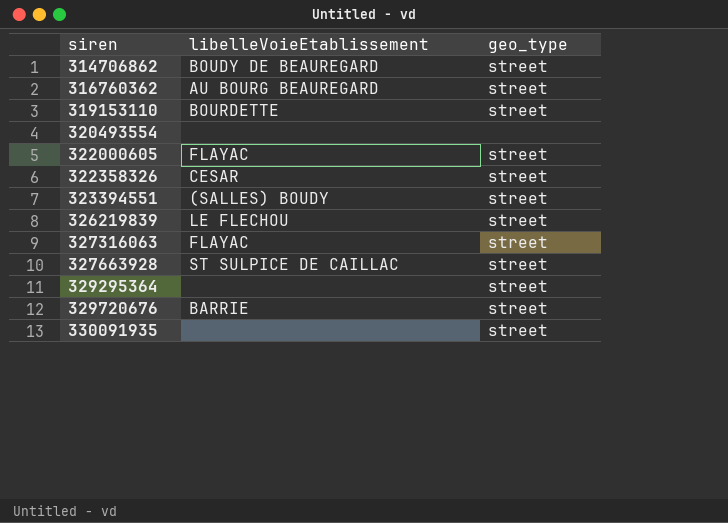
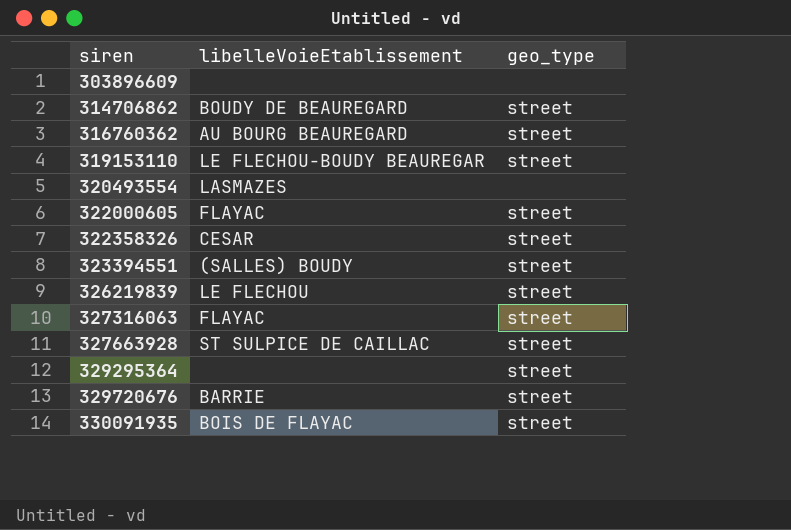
row 303896609: none -> none | none
319153110 | libelleVoieEtablissement: BOURDETTE -> LE FLECHOU-BOUDY BEAUREGAR
320493554 | libelleVoieEtablissement: none -> LASMAZES
330091935 | libelleVoieEtablissement: none -> BOIS DE FLAYAC

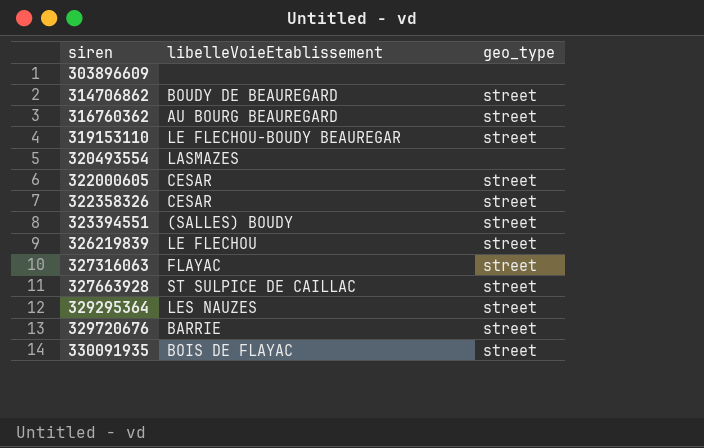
322000605 | libelleVoieEtablissement: FLAYAC -> CESAR
329295364 | libelleVoieEtablissement: none -> LES NAUZES

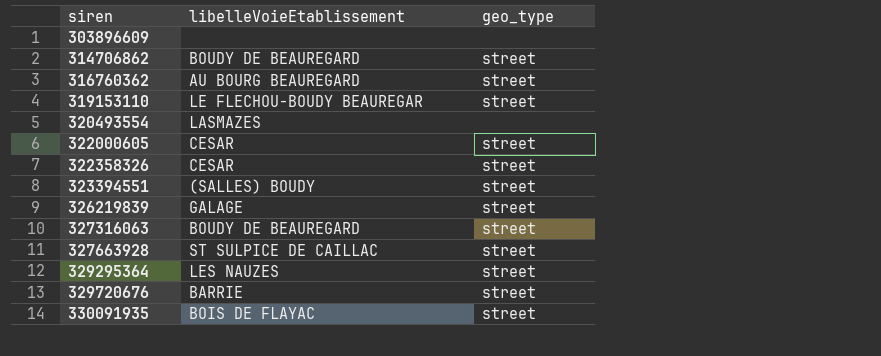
326219839 | libelleVoieEtablissement: LE FLECHOU -> GALAGE
327316063 | libelleVoieEtablissement: FLAYAC -> BOUDY DE BEAUREGARD

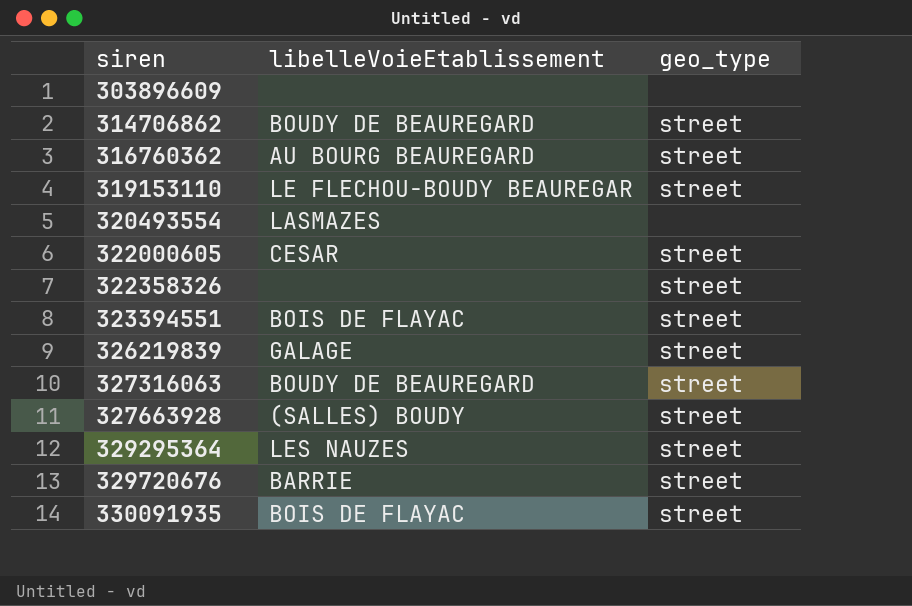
322358326 | libelleVoieEtablissement: CESAR -> none
323394551 | libelleVoieEtablissement: (SALLES) BOUDY -> BOIS DE FLAYAC
327663928 | libelleVoieEtablissement: ST SULPICE DE CAILLAC -> (SALLES) BOUDY

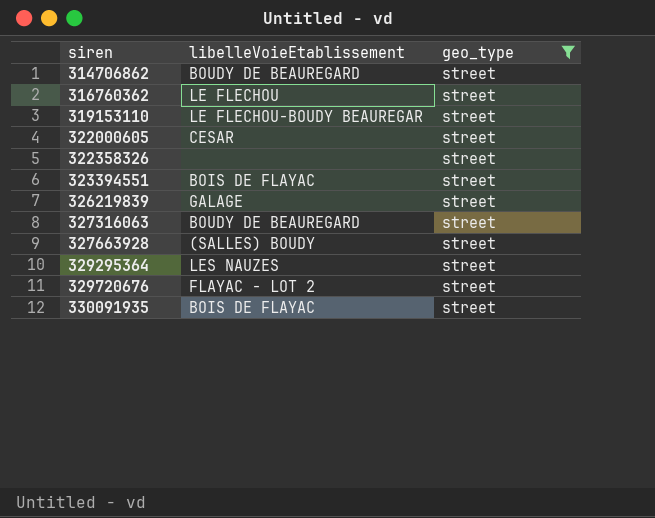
filter: none -> geo_type = street
316760362 | libelleVoieEtablissement: AU BOURG BEAUREGARD -> LE FLECHOU
329720676 | libelleVoieEtablissement: BARRIE -> FLAYAC - LOT 2

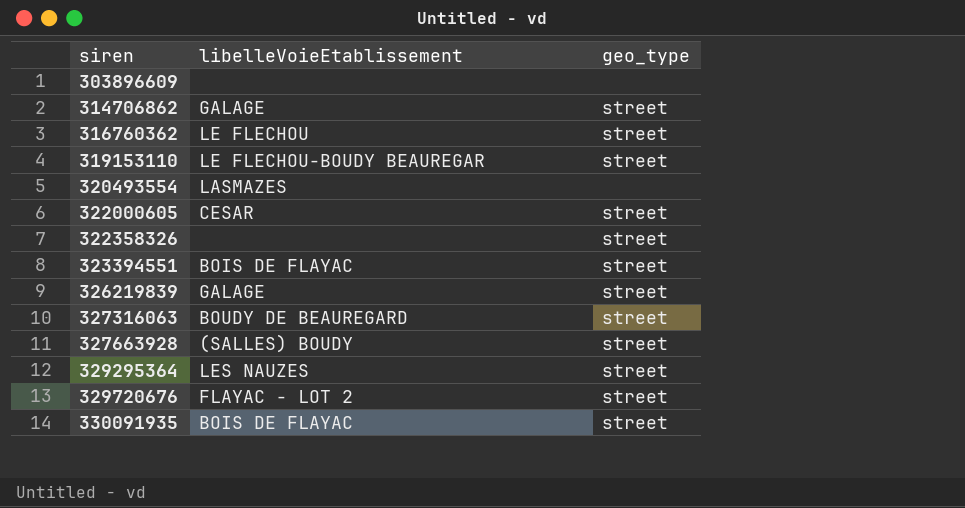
filter: geo_type = street -> none
314706862 | libelleVoieEtablissement: BOUDY DE BEAUREGARD -> GALAGE

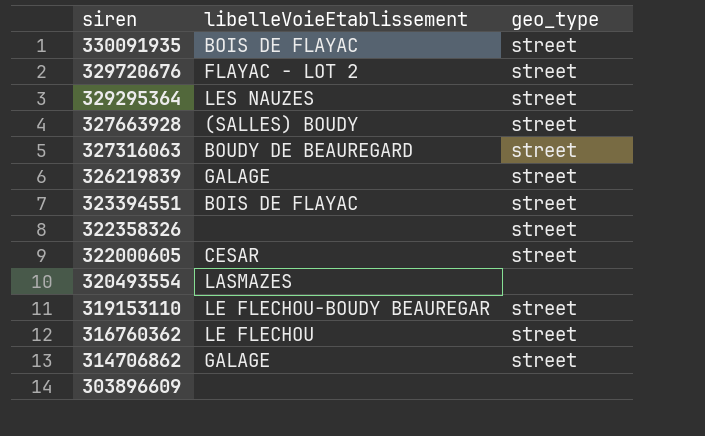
row order: siren ascending -> siren descending

